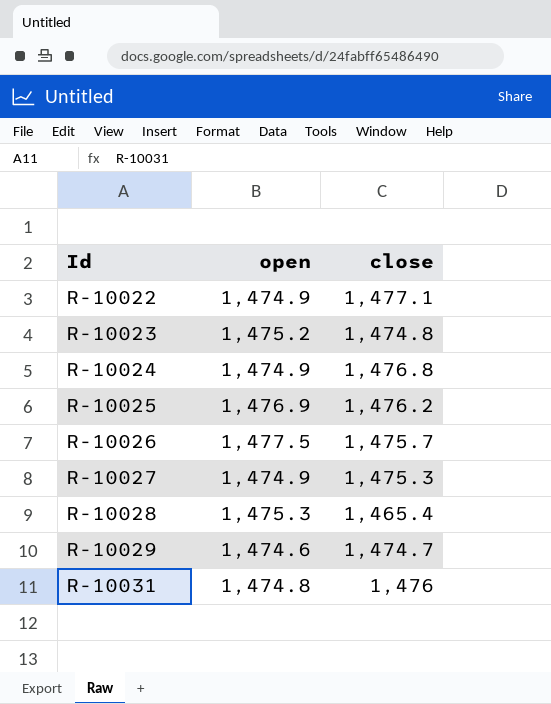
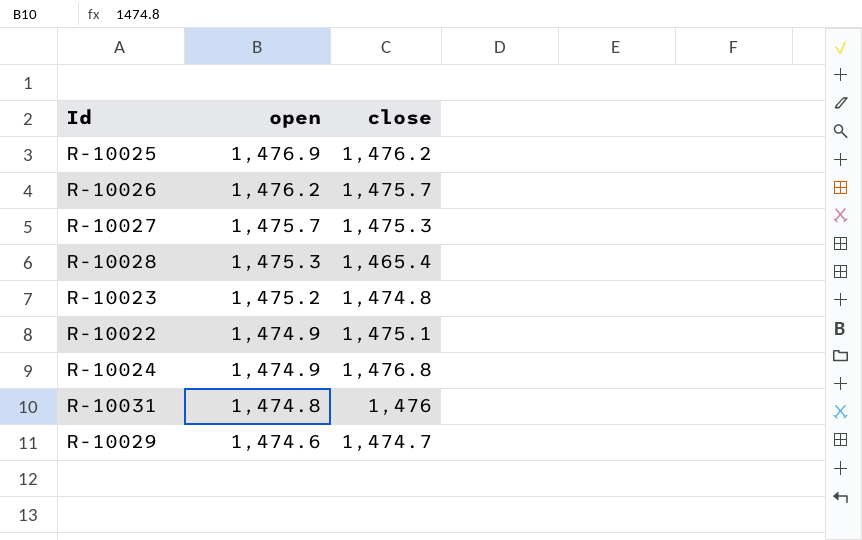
row order: Id ascending -> open descending
R-10026 | open: 1,477.5 -> 1,476.2
R-10027 | open: 1,474.9 -> 1,475.7
R-10022 | close: 1,477.1 -> 1,475.1

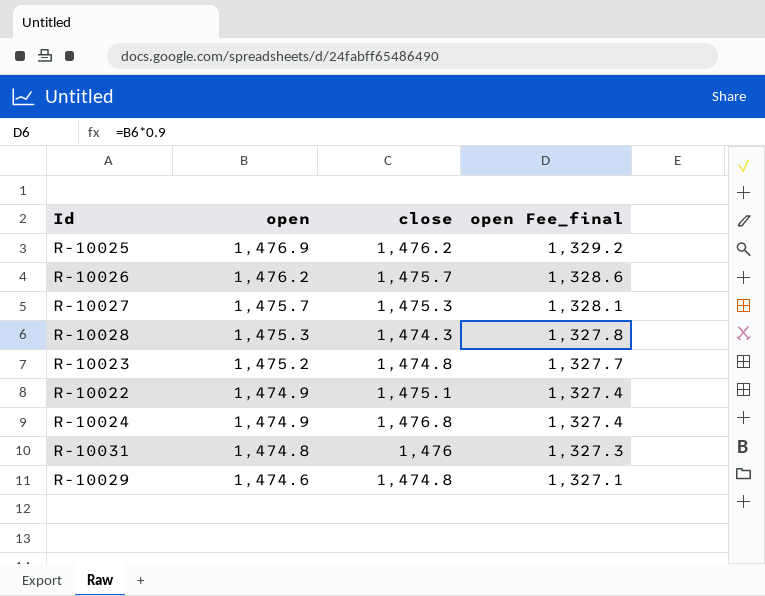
column open Fee_final | formula: none -> [open] * 0.9
R-10028 | close: 1,465.4 -> 1,474.3
R-10029 | close: 1,474.7 -> 1,474.8

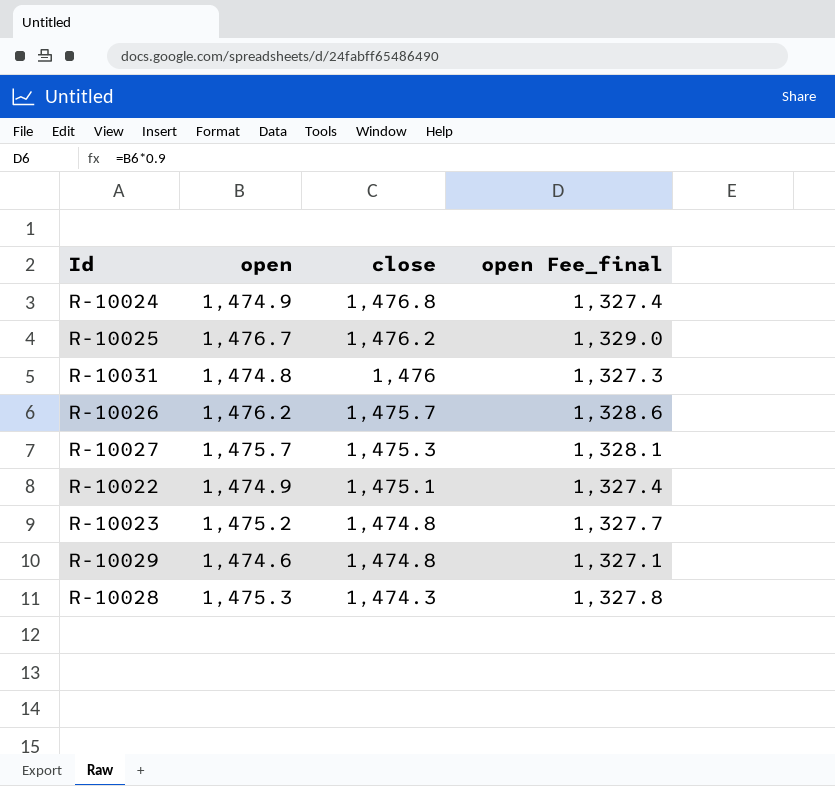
row order: open descending -> close descending
R-10025 | open: 1,476.9 -> 1,476.7
R-10025 | open Fee_final: 1,329.2 -> 1,329.0

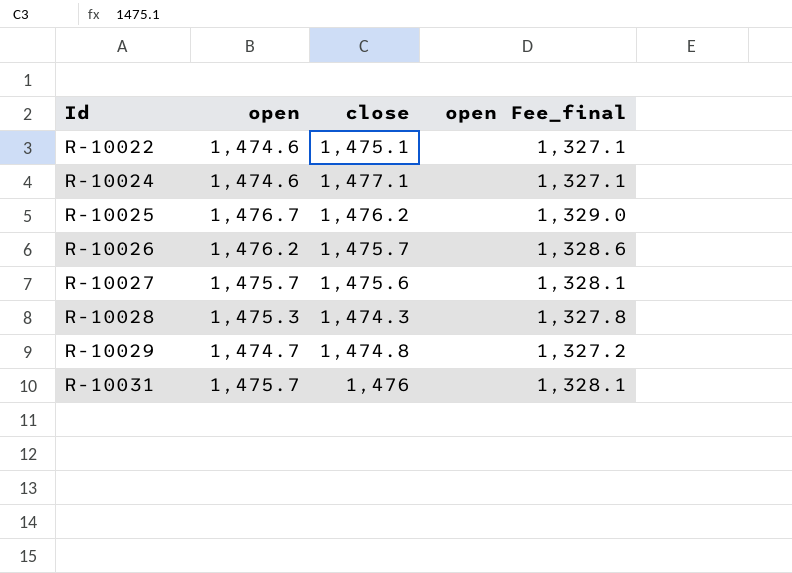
row order: close descending -> Id ascending
row R-10023: 1,475.2 | 1,474.8 | 1,327.7 -> none
R-10022 | open: 1,474.9 -> 1,474.6
R-10022 | open Fee_final: 1,327.4 -> 1,327.1
R-10024 | open: 1,474.9 -> 1,474.6
R-10024 | close: 1,476.8 -> 1,477.1
R-10024 | open Fee_final: 1,327.4 -> 1,327.1
R-10027 | close: 1,475.3 -> 1,475.6
R-10029 | open: 1,474.6 -> 1,474.7
R-10029 | open Fee_final: 1,327.1 -> 1,327.2
R-10031 | open: 1,474.8 -> 1,475.7
R-10031 | open Fee_final: 1,327.3 -> 1,328.1

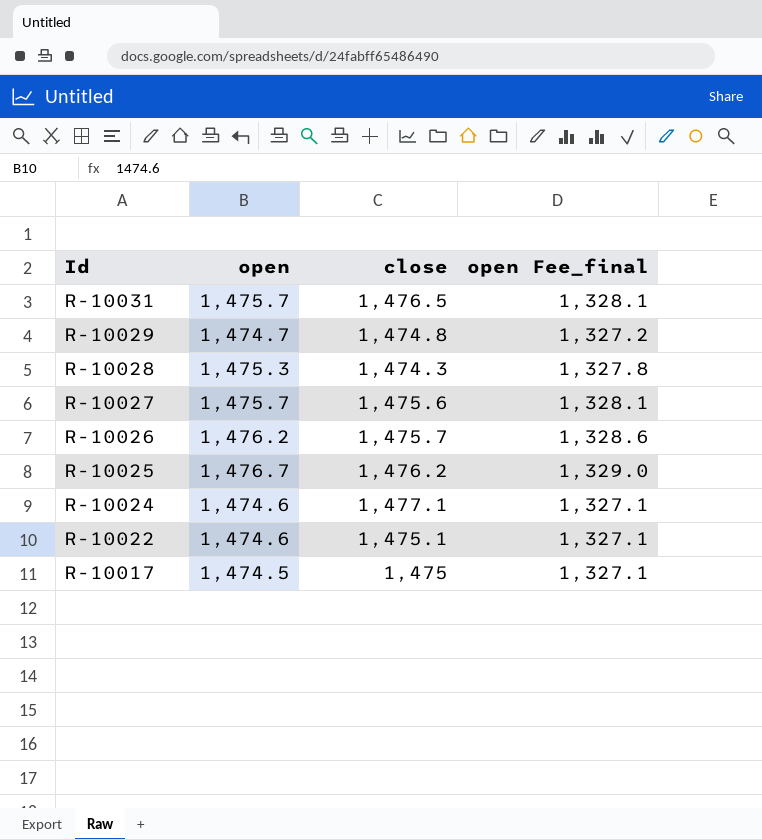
row order: Id ascending -> Id descending
R-10031 | close: 1,476 -> 1,476.5
row R-10017: none -> 1,474.5 | 1,475 | 1,327.1

